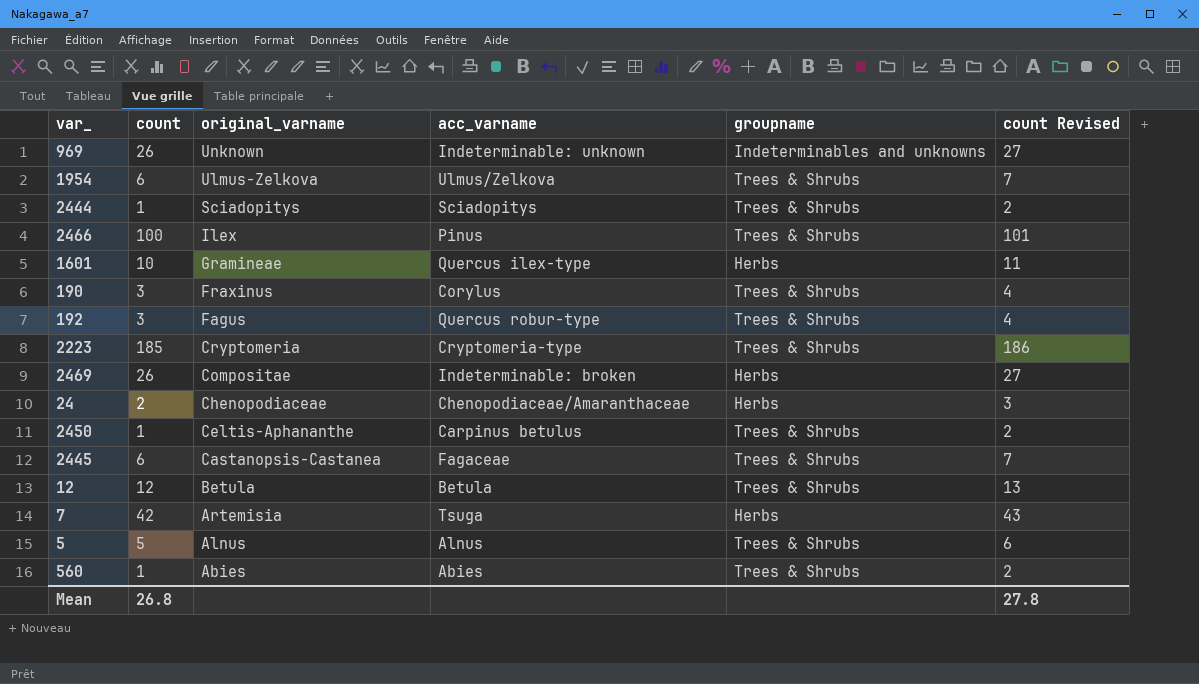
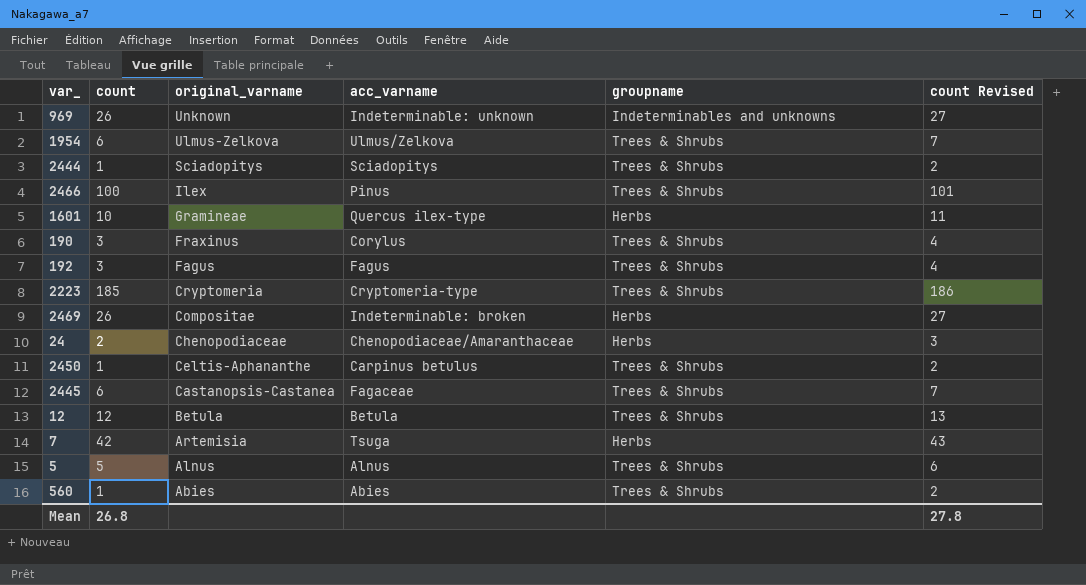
192 | acc_varname: Quercus robur-type -> Fagus

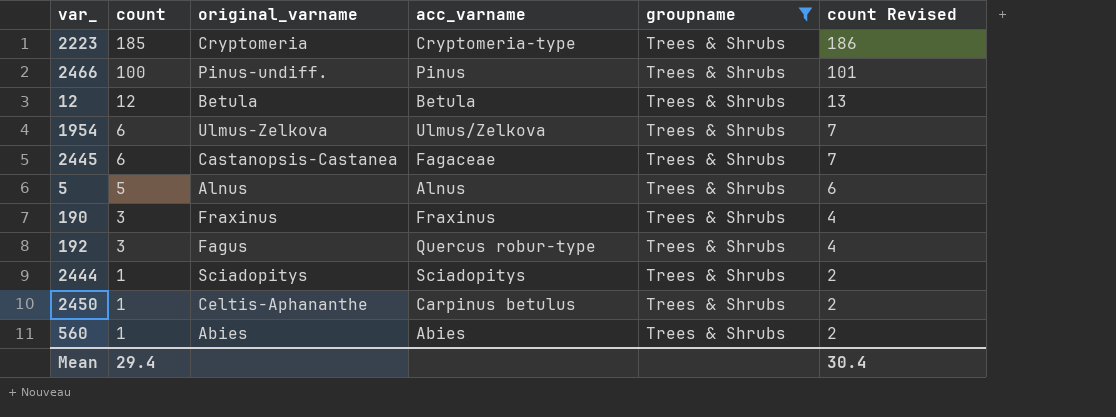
filter: none -> groupname = Trees & Shrubs
row order: original_varname descending -> count descending
2466 | original_varname: Ilex -> Pinus-undiff.
190 | acc_varname: Corylus -> Fraxinus
192 | acc_varname: Fagus -> Quercus robur-type
Mean | count: 26.8 -> 29.4
Mean | count Revised: 27.8 -> 30.4

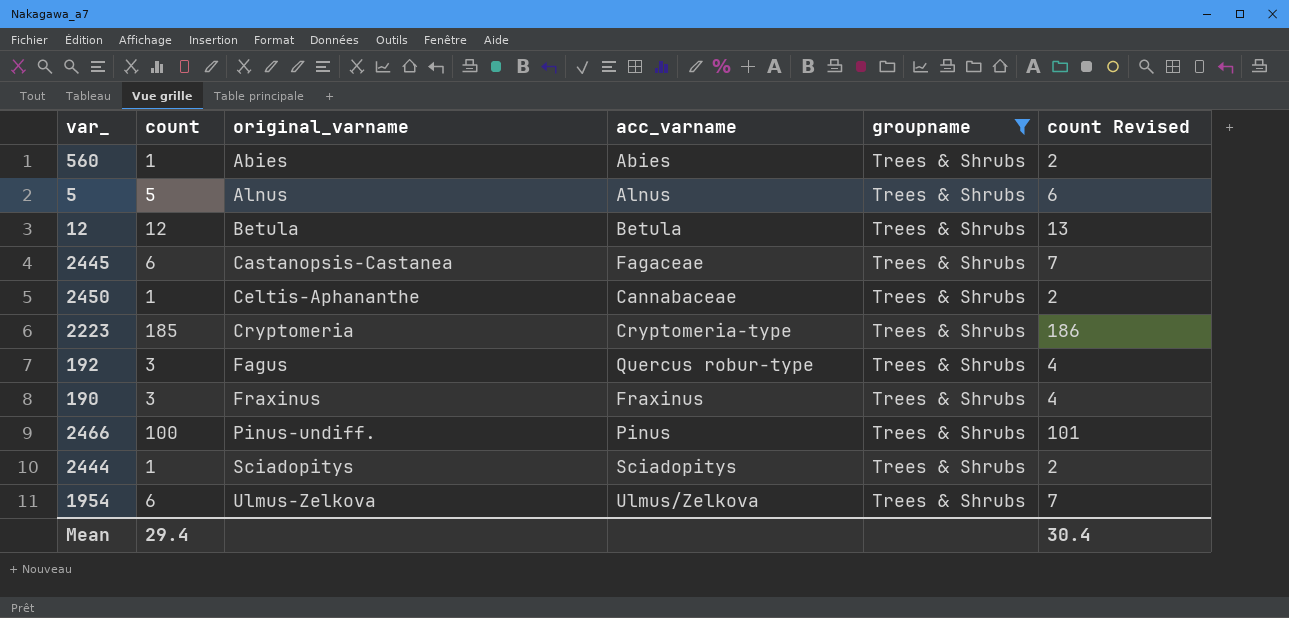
row order: count descending -> original_varname ascending
2450 | acc_varname: Carpinus betulus -> Cannabaceae

